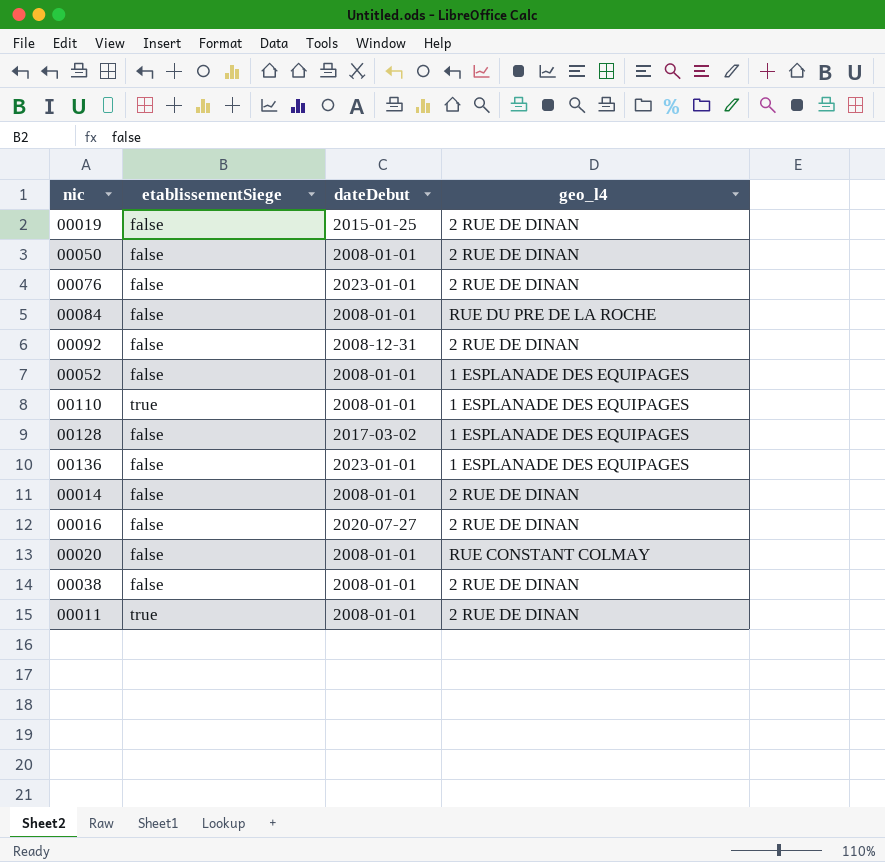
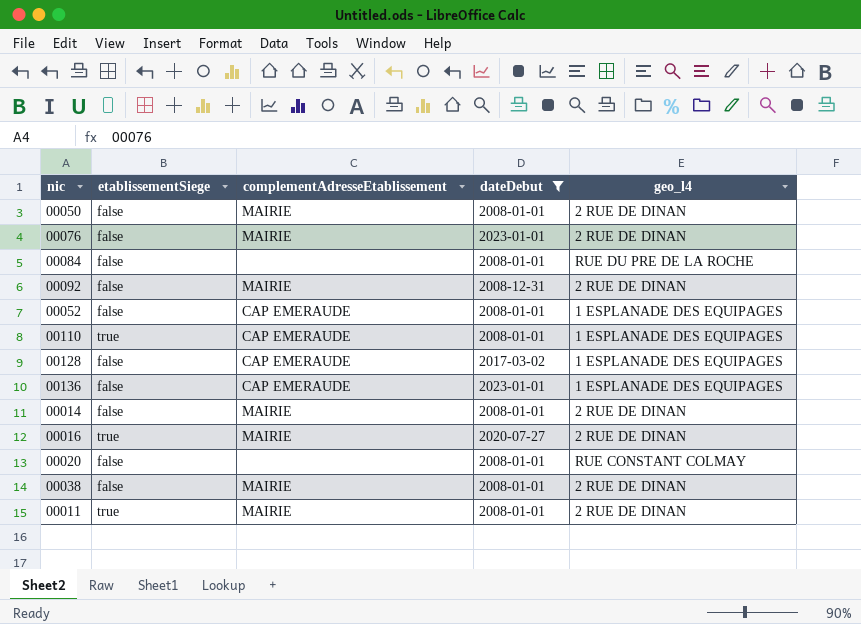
filter: none -> dateDebut != 2015-01-25
column complementAdresseEtablissement | position: none -> 3
00016 | etablissementSiege: false -> true

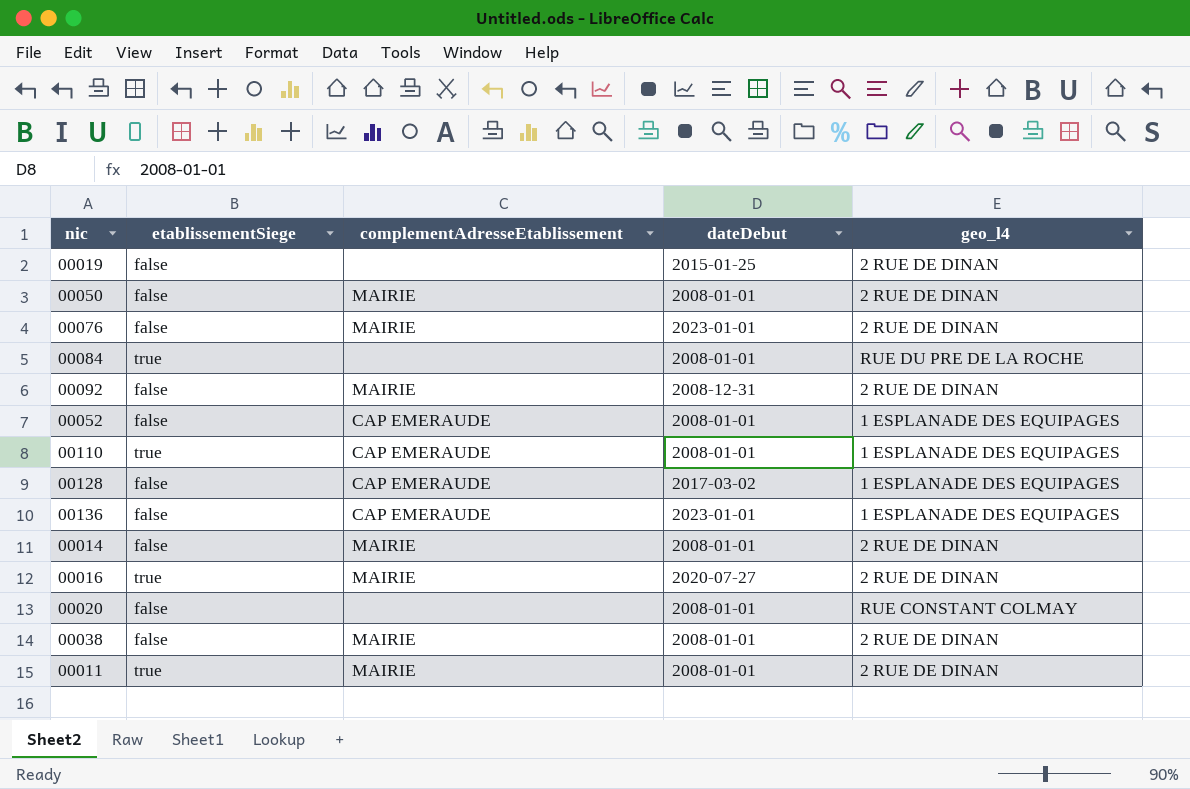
filter: dateDebut != 2015-01-25 -> none
00084 | etablissementSiege: false -> true

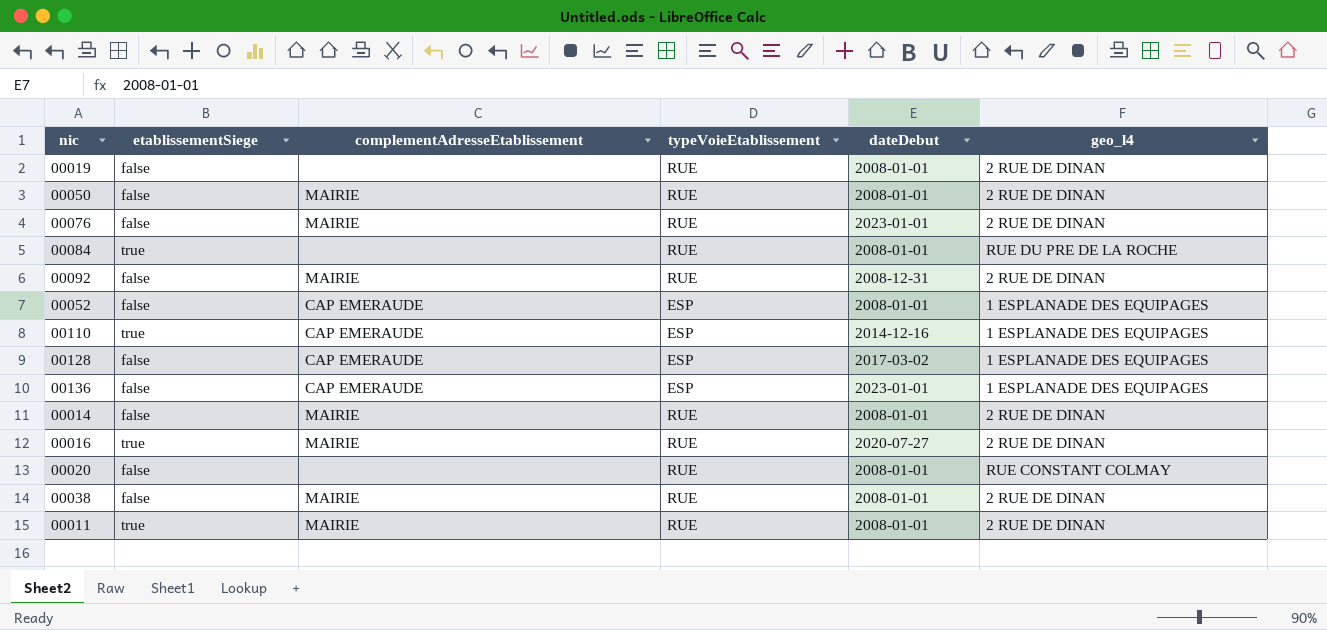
column typeVoieEtablissement | position: none -> 4
00019 | dateDebut: 2015-01-25 -> 2008-01-01
00110 | dateDebut: 2008-01-01 -> 2014-12-16

